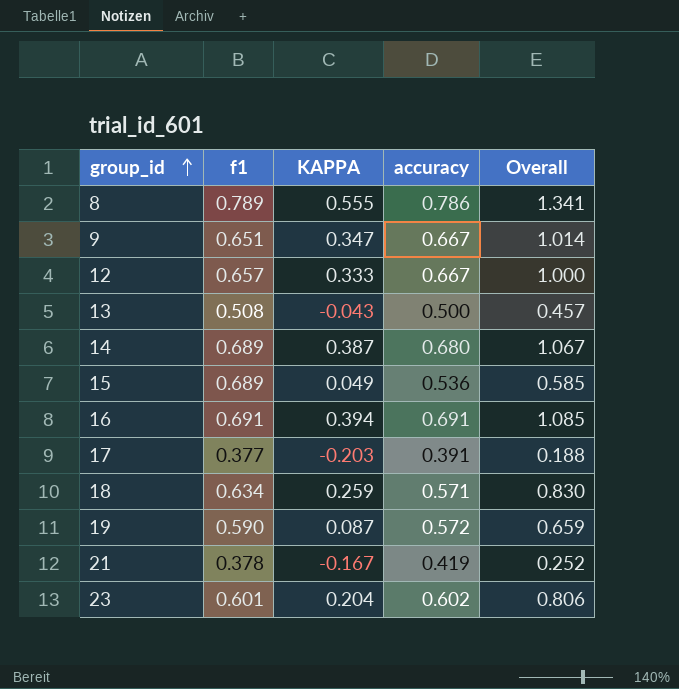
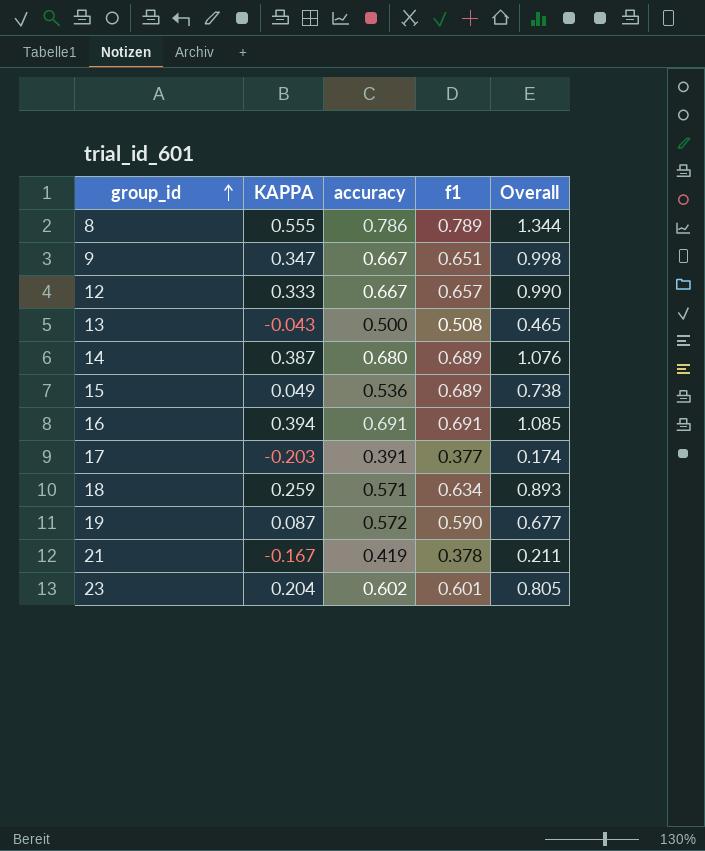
column f1 | position: 2 -> 4
column Overall | formula: [KAPPA] + [accuracy] -> [KAPPA] + [f1]

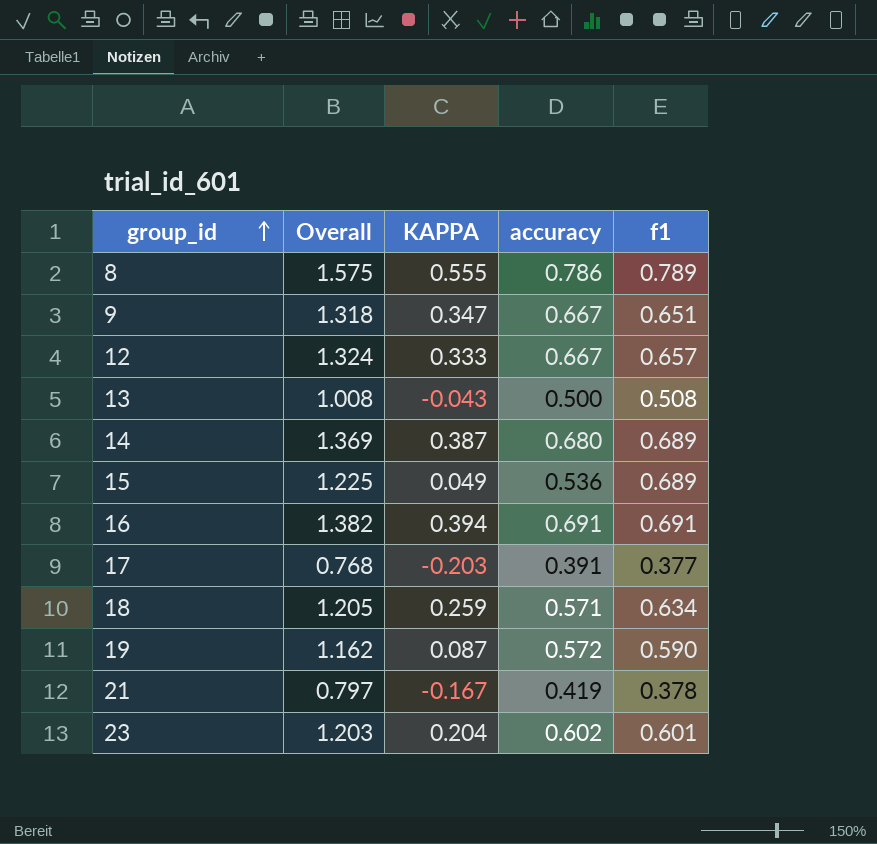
column Overall | formula: [KAPPA] + [f1] -> [accuracy] + [f1]
column Overall | position: 5 -> 2

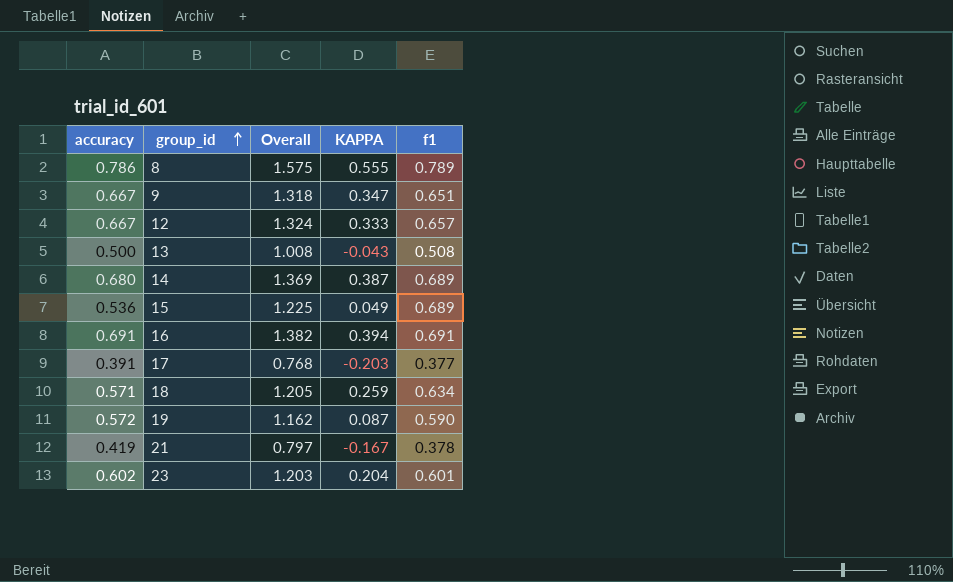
column accuracy | position: 4 -> 1

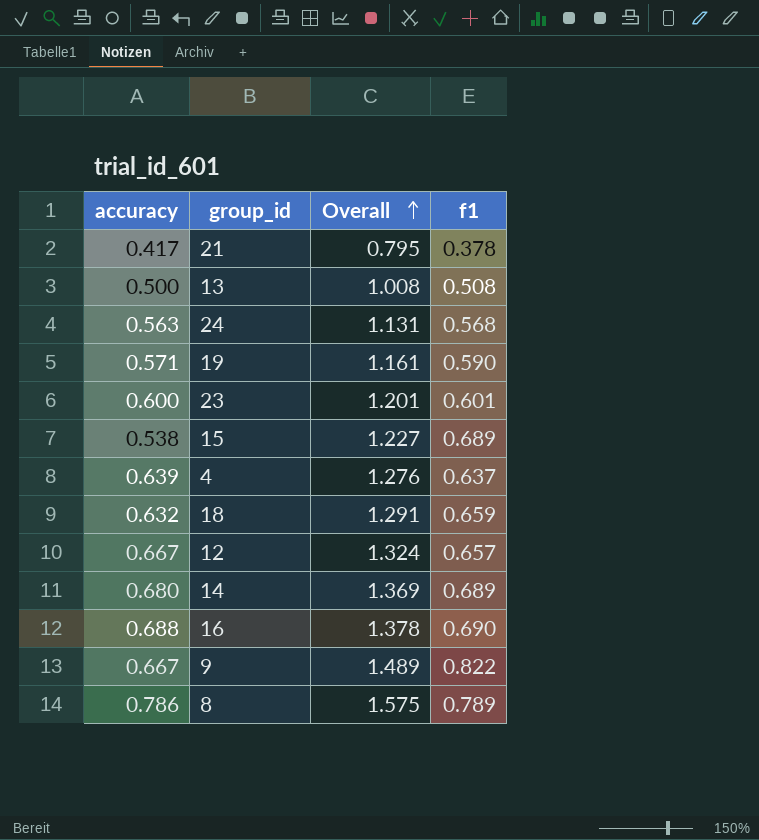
row order: group_id ascending -> Overall ascending
column KAPPA | position: 4 -> none
row 17: 0.391 | 0.768 | -0.203 | 0.377 -> none
21 | accuracy: 0.419 -> 0.417
21 | Overall: 0.797 -> 0.795
row 24: none -> 0.563 | 1.131 | 0.568
19 | accuracy: 0.572 -> 0.571
19 | Overall: 1.162 -> 1.161
23 | accuracy: 0.602 -> 0.600
23 | Overall: 1.203 -> 1.201
15 | accuracy: 0.536 -> 0.538
15 | Overall: 1.225 -> 1.227
row 4: none -> 0.639 | 1.276 | 0.637
18 | accuracy: 0.571 -> 0.632
18 | Overall: 1.205 -> 1.291
18 | f1: 0.634 -> 0.659
16 | accuracy: 0.691 -> 0.688
16 | Overall: 1.382 -> 1.378
16 | f1: 0.691 -> 0.690
9 | Overall: 1.318 -> 1.489
9 | f1: 0.651 -> 0.822

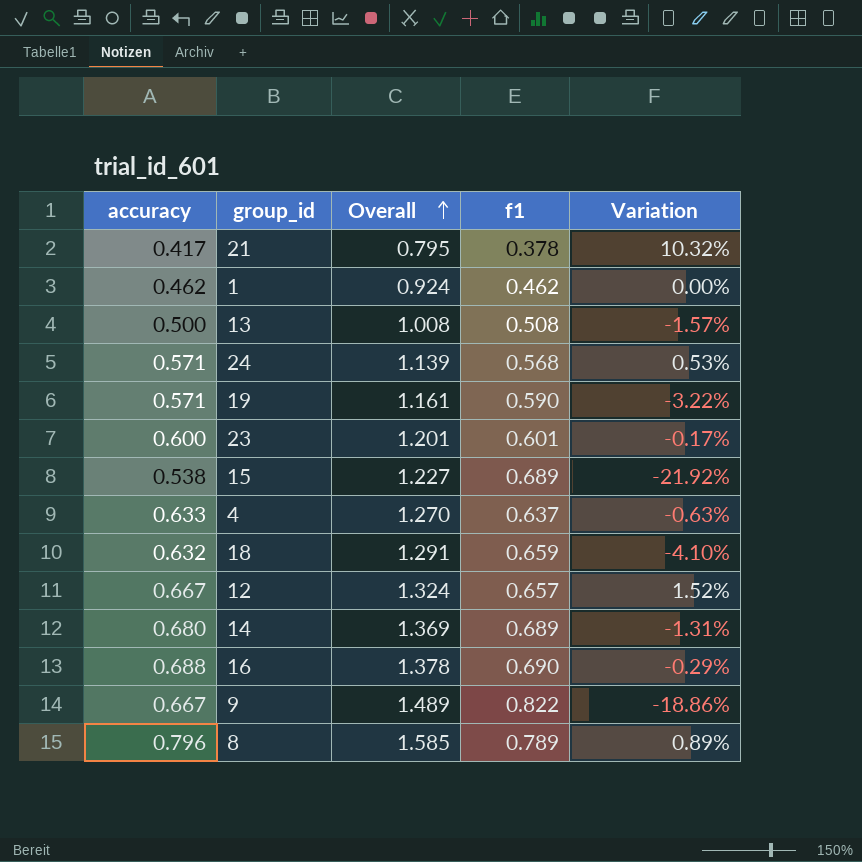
column Variation | formula: none -> ([accuracy] - [f1]) / [f1]
row 1: none -> 0.462 | 0.924 | 0.462 | 0.00%
24 | accuracy: 0.563 -> 0.571
24 | Overall: 1.131 -> 1.139
4 | accuracy: 0.639 -> 0.633
4 | Overall: 1.276 -> 1.270
8 | accuracy: 0.786 -> 0.796
8 | Overall: 1.575 -> 1.585

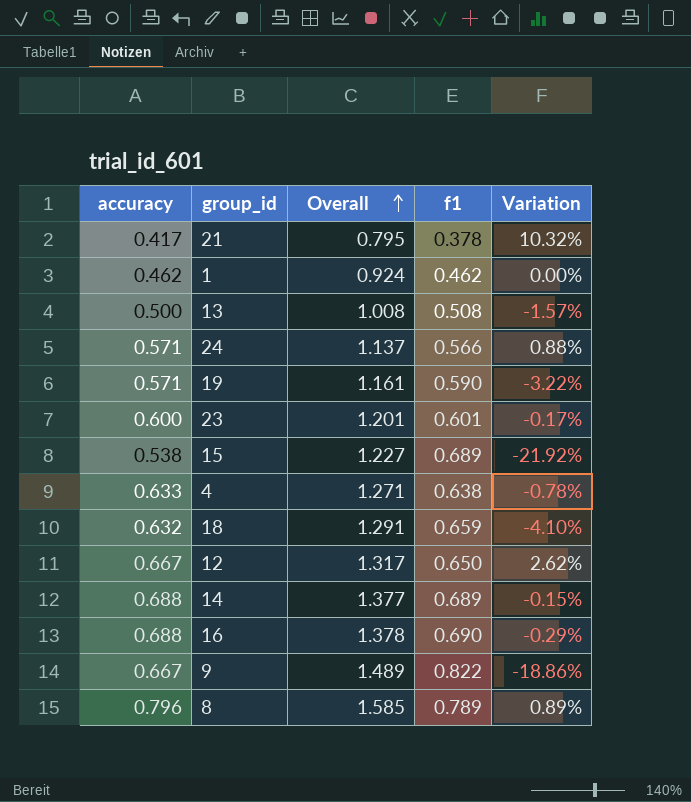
24 | Overall: 1.139 -> 1.137
24 | f1: 0.568 -> 0.566
24 | Variation: 0.53% -> 0.88%
4 | Overall: 1.270 -> 1.271
4 | f1: 0.637 -> 0.638
4 | Variation: -0.63% -> -0.78%
12 | Overall: 1.324 -> 1.317
12 | f1: 0.657 -> 0.650
12 | Variation: 1.52% -> 2.62%
14 | accuracy: 0.680 -> 0.688
14 | Overall: 1.369 -> 1.377
14 | Variation: -1.31% -> -0.15%

